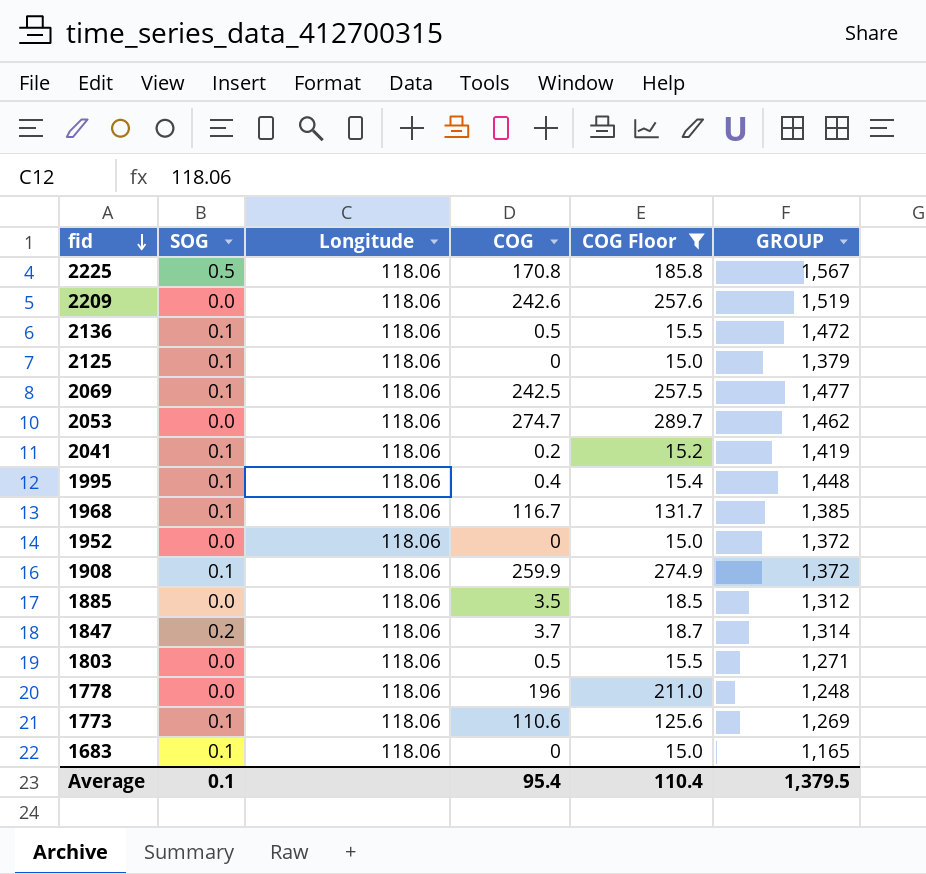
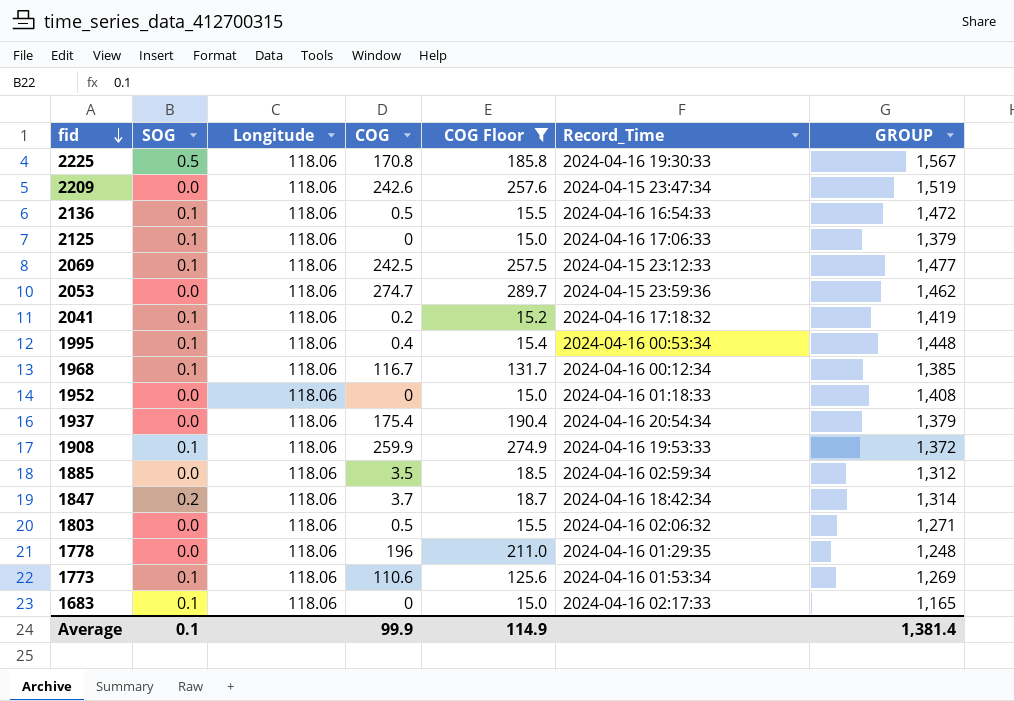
column Record_Time | position: none -> 6
1952 | GROUP: 1,372 -> 1,408
row 1937: none -> 0.0 | 118.06 | 175.4 | 190.4 | 2024-04-16 20:54:34 | 1,379
Average | COG: 95.4 -> 99.9
Average | COG Floor: 110.4 -> 114.9
Average | GROUP: 1,379.5 -> 1,381.4

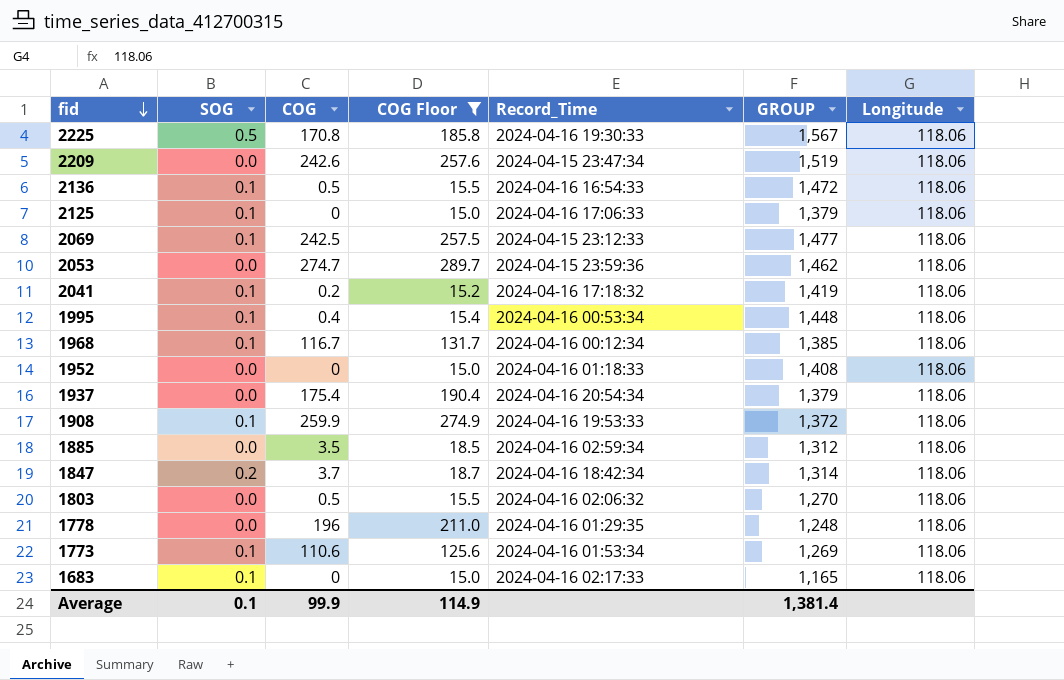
column Longitude | position: 3 -> 7
1803 | GROUP: 1,271 -> 1,270

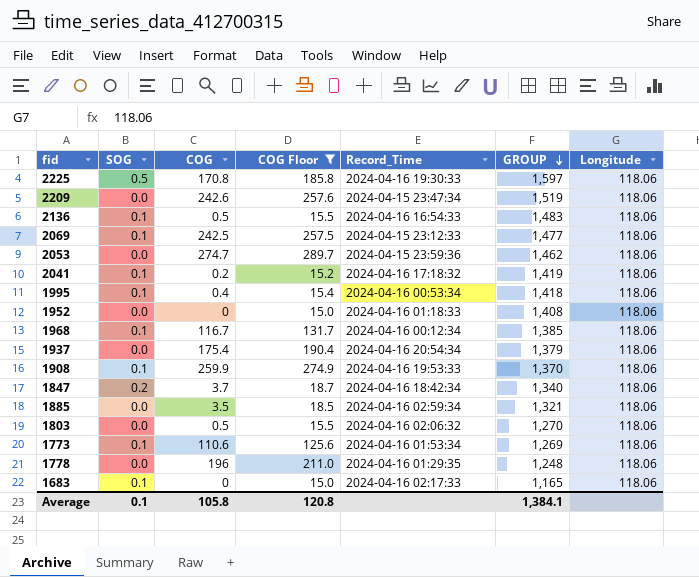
row order: fid descending -> GROUP descending
row 2125: 0.1 | 0 | 15.0 | 2024-04-16 17:06:33 | 1,379 | 118.06 -> none
2225 | GROUP: 1,567 -> 1,597
2136 | GROUP: 1,472 -> 1,483
1995 | GROUP: 1,448 -> 1,418
1908 | GROUP: 1,372 -> 1,370
1847 | GROUP: 1,314 -> 1,340
1885 | GROUP: 1,312 -> 1,321
Average | COG: 99.9 -> 105.8
Average | COG Floor: 114.9 -> 120.8
Average | GROUP: 1,381.4 -> 1,384.1

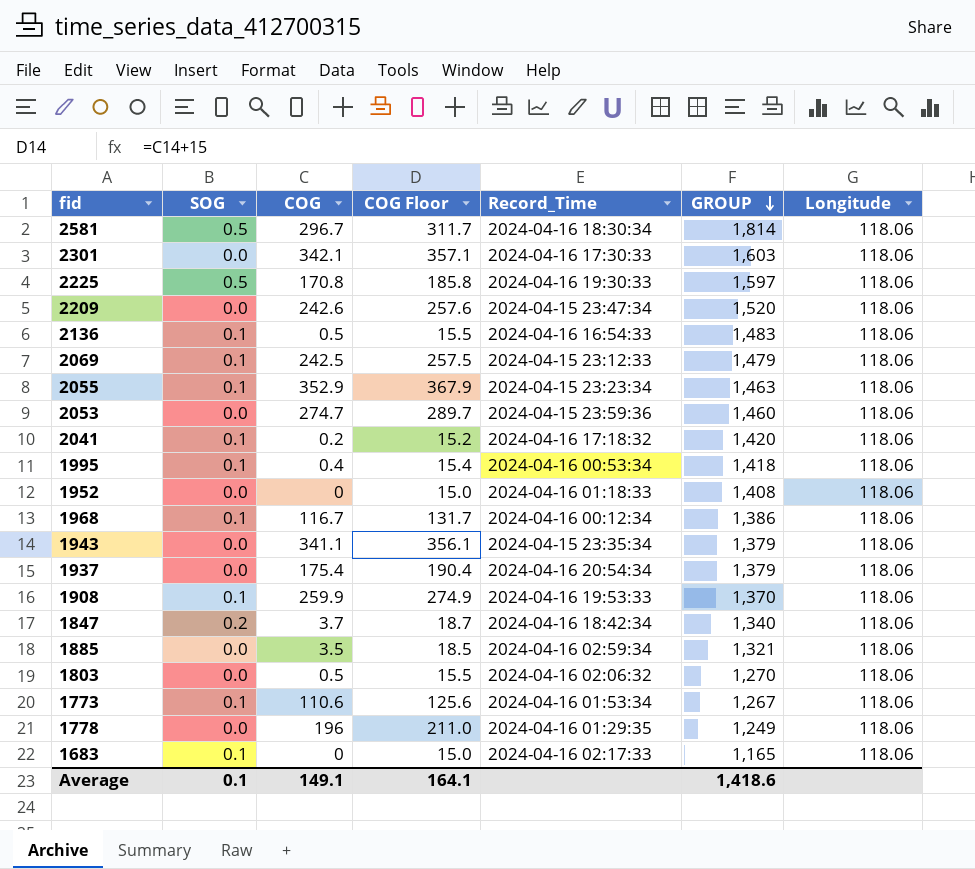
filter: COG Floor <= 289.7 -> none
2209 | GROUP: 1,519 -> 1,520
2069 | GROUP: 1,477 -> 1,479
2053 | GROUP: 1,462 -> 1,460
2041 | GROUP: 1,419 -> 1,420
1968 | GROUP: 1,385 -> 1,386
1773 | GROUP: 1,269 -> 1,267
1778 | GROUP: 1,248 -> 1,249
Average | COG: 105.8 -> 149.1
Average | COG Floor: 120.8 -> 164.1
Average | GROUP: 1,384.1 -> 1,418.6

